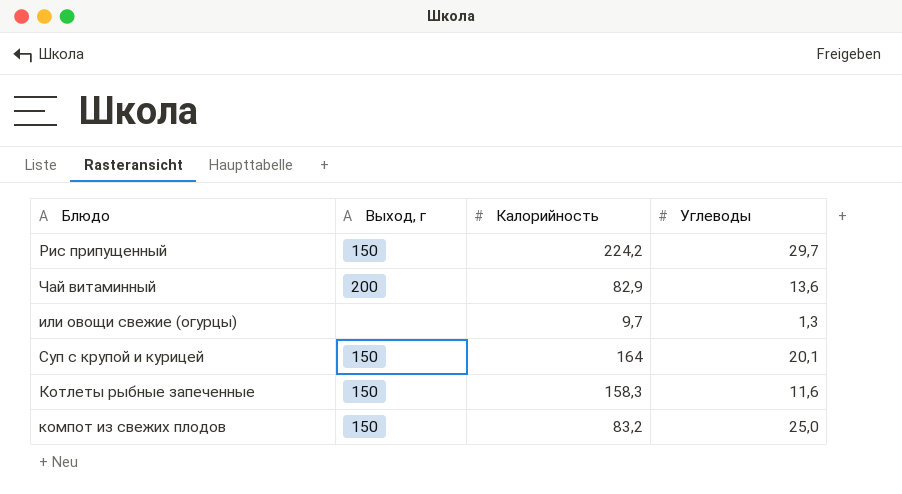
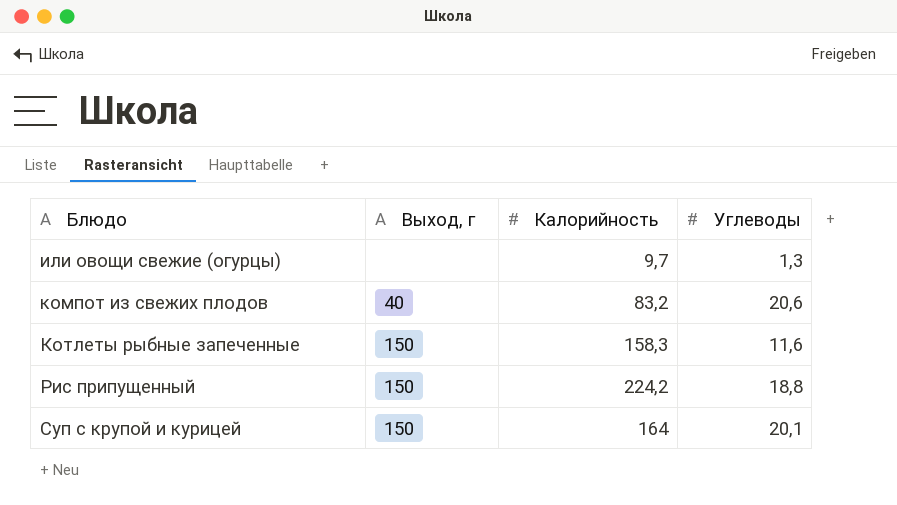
row order: none -> Блюдо ascending
row Чай витаминный: 200 | 82,9 | 13,6 -> none
компот из свежих плодов | Выход, г: 150 -> 40
компот из свежих плодов | Углеводы: 25,0 -> 20,6
Рис припущенный | Углеводы: 29,7 -> 18,8

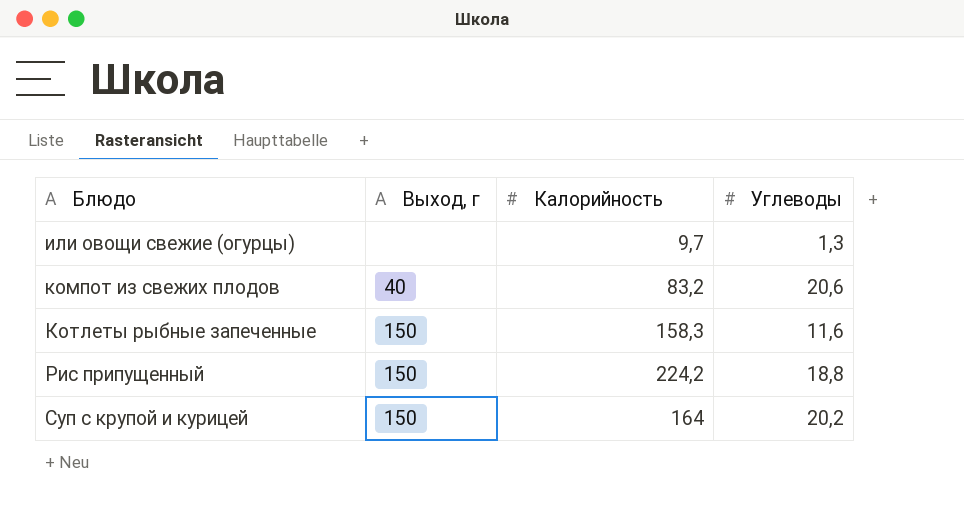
Суп с крупой и курицей | Углеводы: 20,1 -> 20,2

